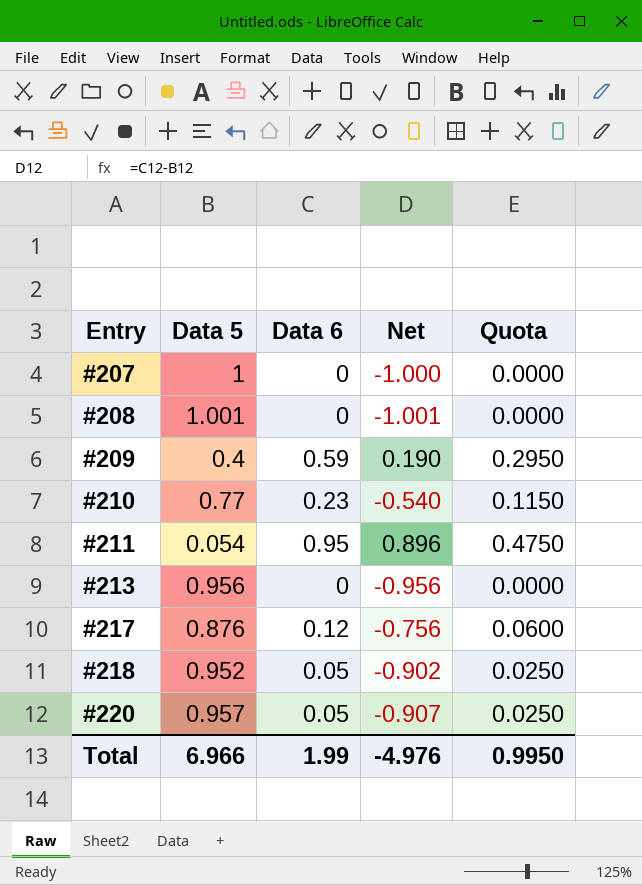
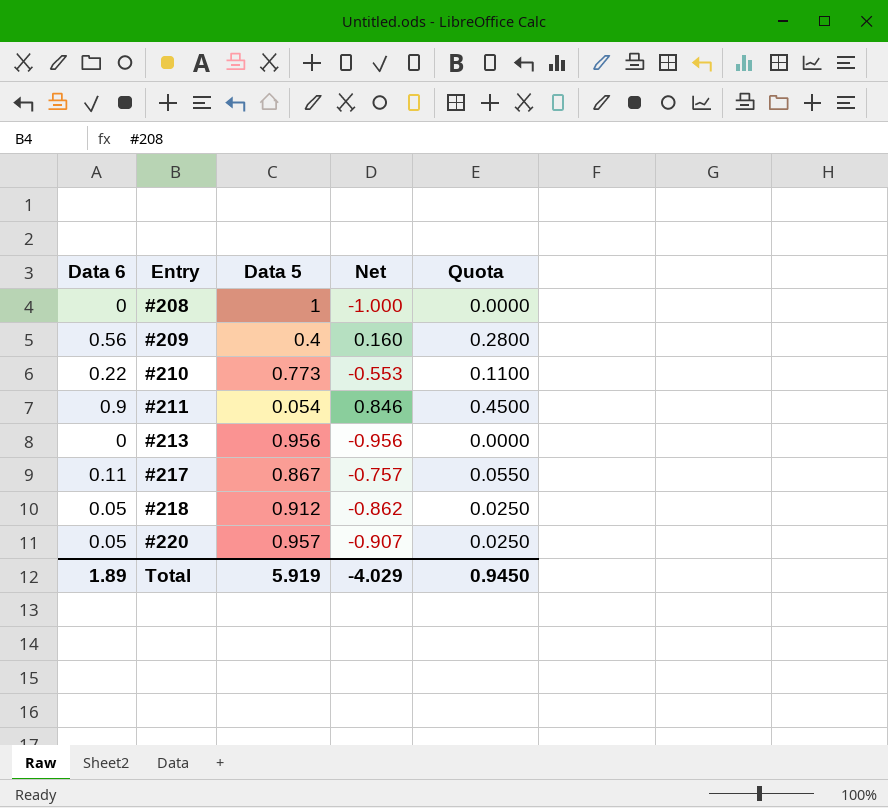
column Data 6 | position: 3 -> 1
row #207: 1 | 0 | -1.000 | 0.0000 -> none
#208 | Data 5: 1.001 -> 1
#208 | Net: -1.001 -> -1.000
#209 | Data 6: 0.59 -> 0.56
#209 | Net: 0.190 -> 0.160
#209 | Quota: 0.2950 -> 0.2800
#210 | Data 6: 0.23 -> 0.22
#210 | Data 5: 0.77 -> 0.773
#210 | Net: -0.540 -> -0.553
#210 | Quota: 0.1150 -> 0.1100
#211 | Data 6: 0.95 -> 0.9
#211 | Net: 0.896 -> 0.846
#211 | Quota: 0.4750 -> 0.4500
#217 | Data 6: 0.12 -> 0.11
#217 | Data 5: 0.876 -> 0.867
#217 | Net: -0.756 -> -0.757
#217 | Quota: 0.0600 -> 0.0550
#218 | Data 5: 0.952 -> 0.912
#218 | Net: -0.902 -> -0.862
Total | Data 6: 1.99 -> 1.89
Total | Data 5: 6.966 -> 5.919
Total | Net: -4.976 -> -4.029
Total | Quota: 0.9950 -> 0.9450

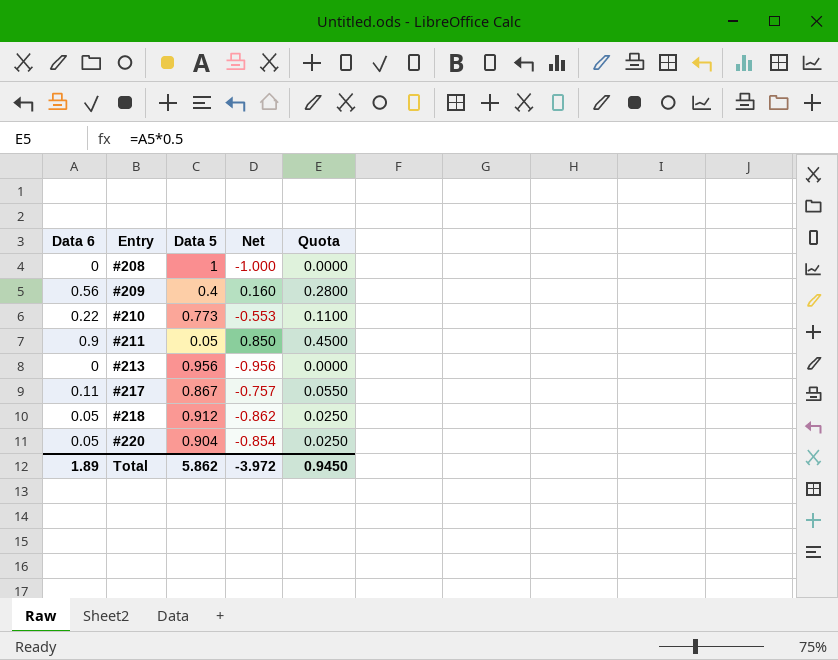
#211 | Data 5: 0.054 -> 0.05
#211 | Net: 0.846 -> 0.850
#220 | Data 5: 0.957 -> 0.904
#220 | Net: -0.907 -> -0.854
Total | Data 5: 5.919 -> 5.862
Total | Net: -4.029 -> -3.972

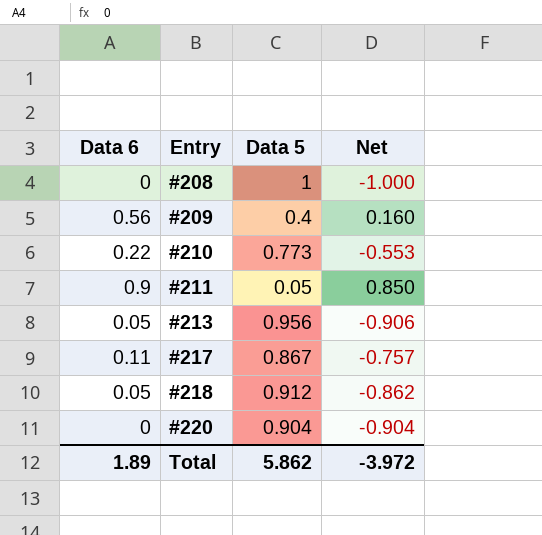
column Quota | formula: [Data 6] * 0.5 -> none
#213 | Data 6: 0 -> 0.05
#213 | Net: -0.956 -> -0.906
#220 | Data 6: 0.05 -> 0
#220 | Net: -0.854 -> -0.904

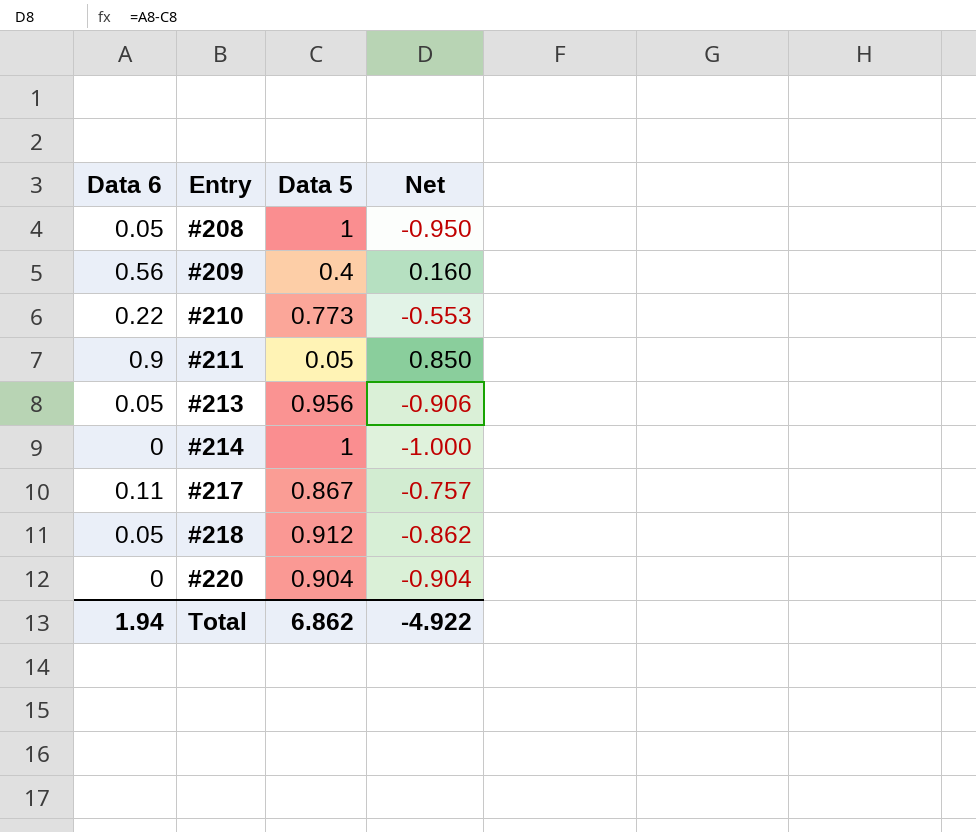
#208 | Data 6: 0 -> 0.05
#208 | Net: -1.000 -> -0.950
row #214: none -> 0 | 1 | -1.000
Total | Data 6: 1.89 -> 1.94
Total | Data 5: 5.862 -> 6.862
Total | Net: -3.972 -> -4.922

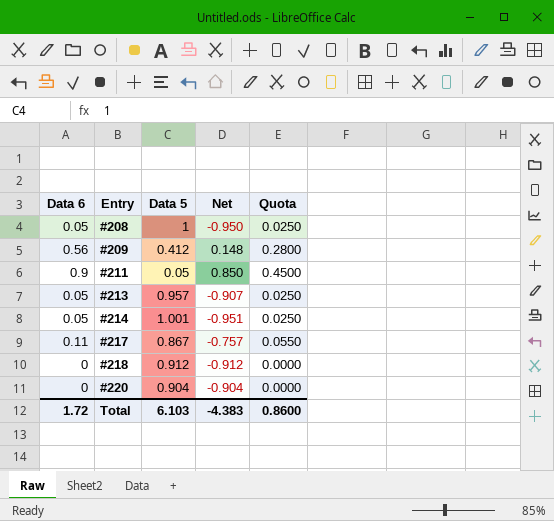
column Quota | formula: none -> [Data 6] * 0.5
row #210: 0.22 | 0.773 | -0.553 -> none
#209 | Data 5: 0.4 -> 0.412
#209 | Net: 0.160 -> 0.148
#213 | Data 5: 0.956 -> 0.957
#213 | Net: -0.906 -> -0.907
#214 | Data 6: 0 -> 0.05
#214 | Data 5: 1 -> 1.001
#214 | Net: -1.000 -> -0.951
#218 | Data 6: 0.05 -> 0
#218 | Net: -0.862 -> -0.912
Total | Data 6: 1.94 -> 1.72
Total | Data 5: 6.862 -> 6.103
Total | Net: -4.922 -> -4.383

